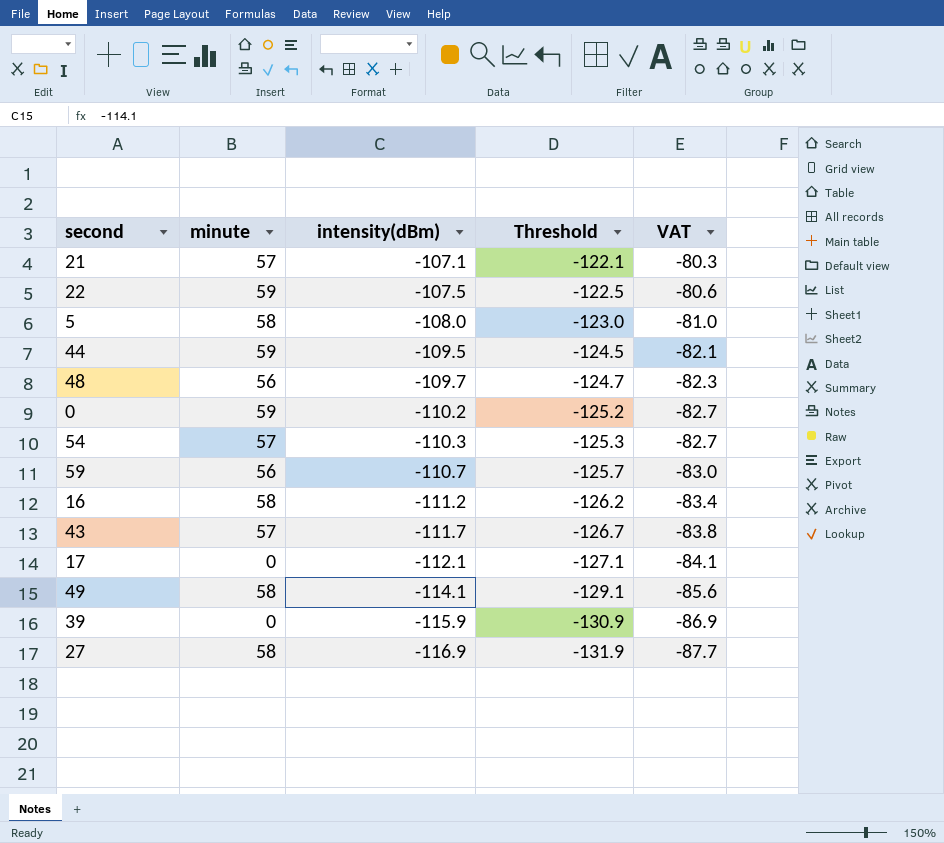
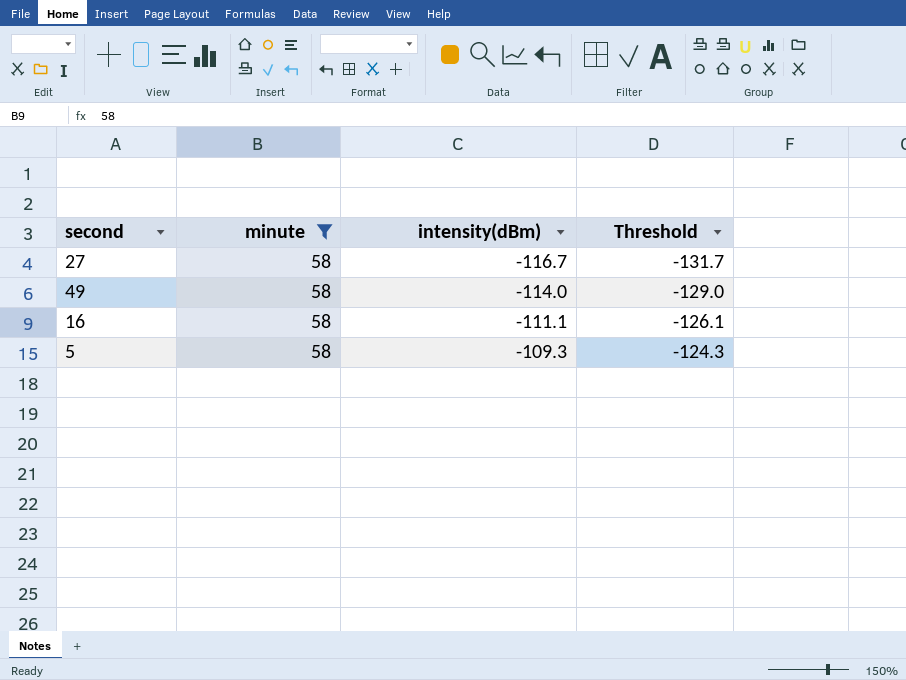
filter: none -> minute = 58
row order: intensity(dBm) descending -> intensity(dBm) ascending
column VAT | formula: [intensity(dBm)] * 0.75 -> none
27 | intensity(dBm): -116.9 -> -116.7
27 | Threshold: -131.9 -> -131.7
49 | intensity(dBm): -114.1 -> -114.0
49 | Threshold: -129.1 -> -129.0
16 | intensity(dBm): -111.2 -> -111.1
16 | Threshold: -126.2 -> -126.1
5 | intensity(dBm): -108.0 -> -109.3
5 | Threshold: -123.0 -> -124.3

